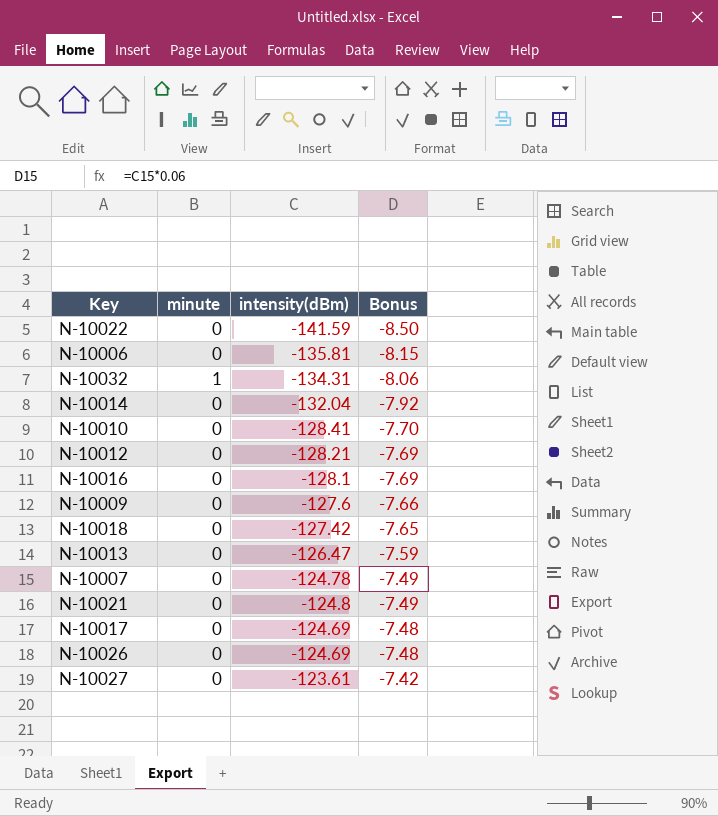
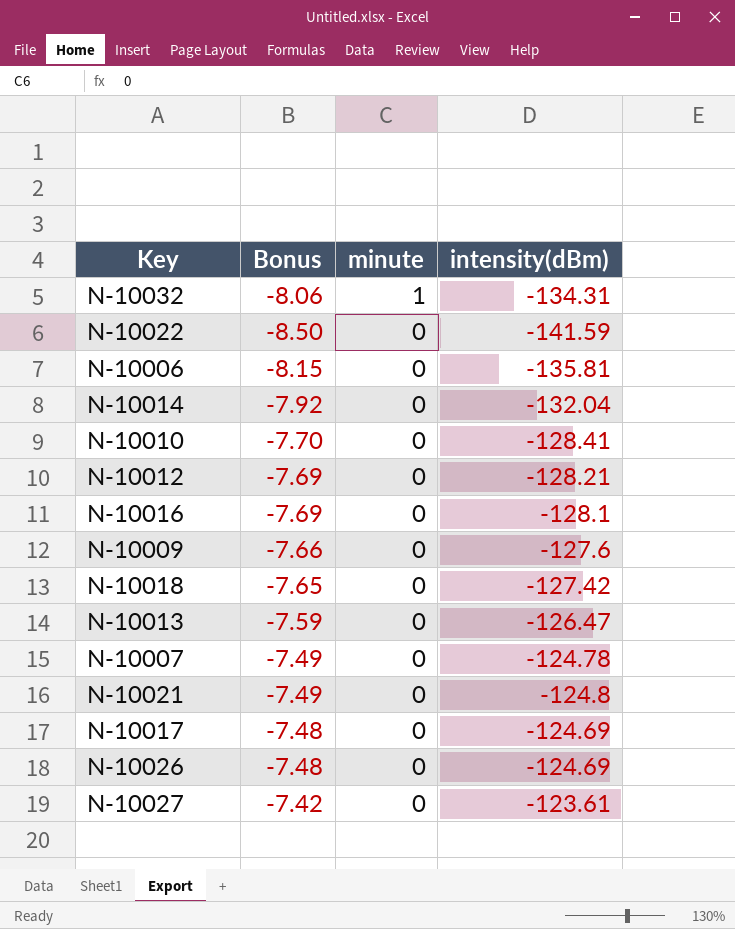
row order: Bonus ascending -> minute descending
column Bonus | position: 4 -> 2

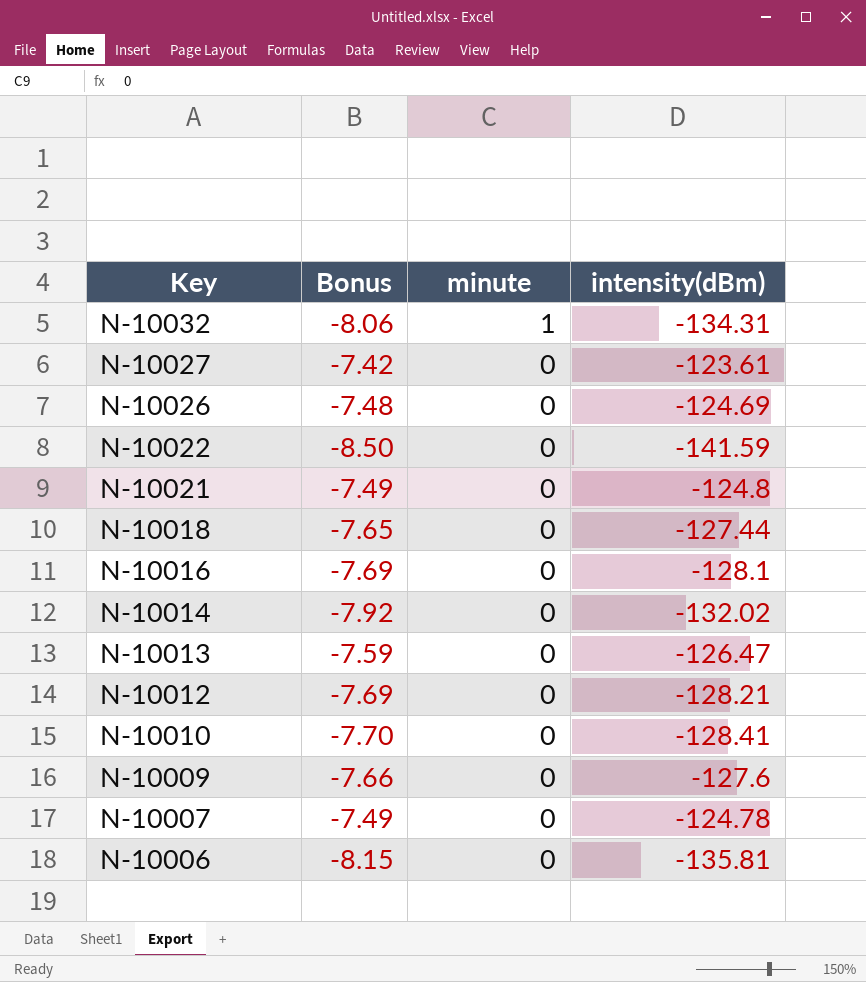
row order: minute descending -> Key descending
row N-10017: -7.48 | 0 | -124.69 -> none
N-10018 | intensity(dBm): -127.42 -> -127.44
N-10014 | intensity(dBm): -132.04 -> -132.02

